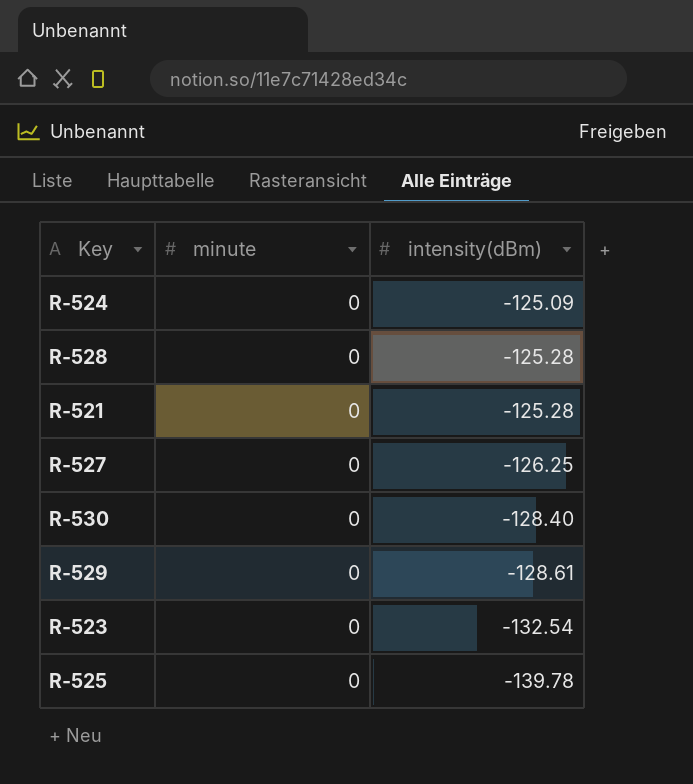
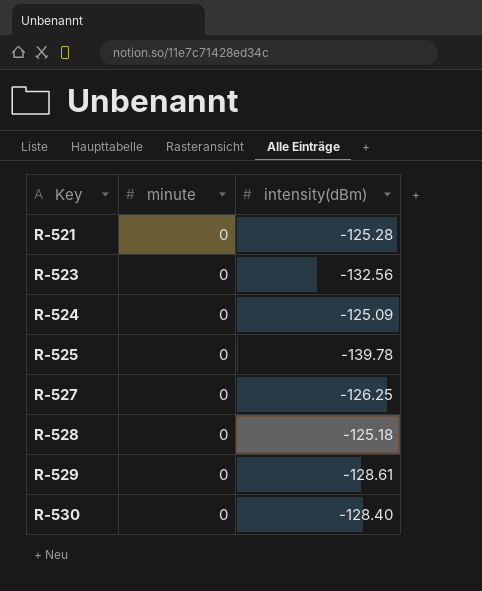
row order: intensity(dBm) descending -> Key ascending
R-523 | intensity(dBm): -132.54 -> -132.56
R-528 | intensity(dBm): -125.28 -> -125.18

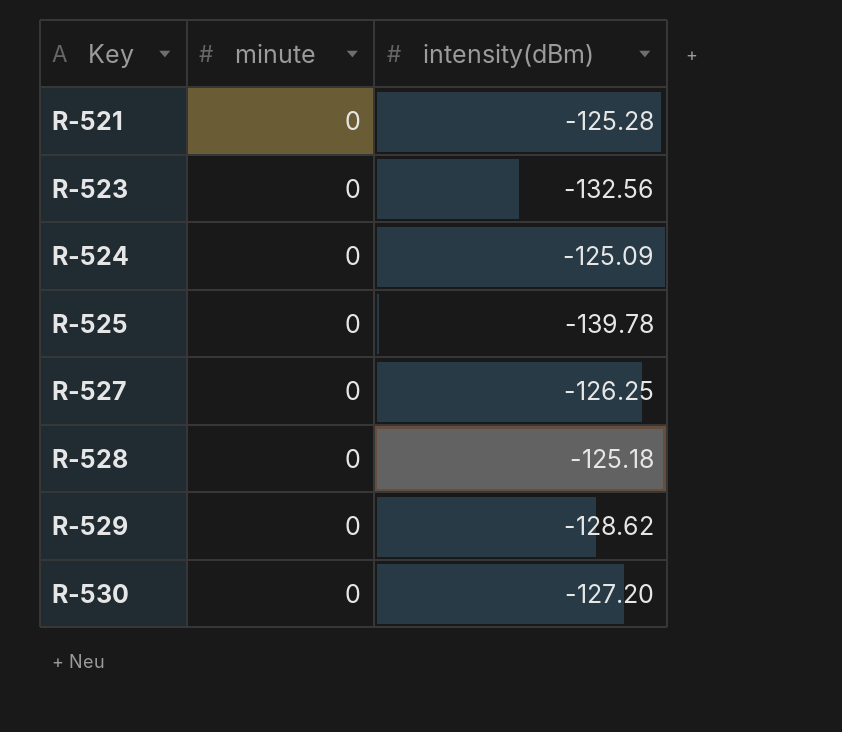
R-529 | intensity(dBm): -128.61 -> -128.62
R-530 | intensity(dBm): -128.40 -> -127.20

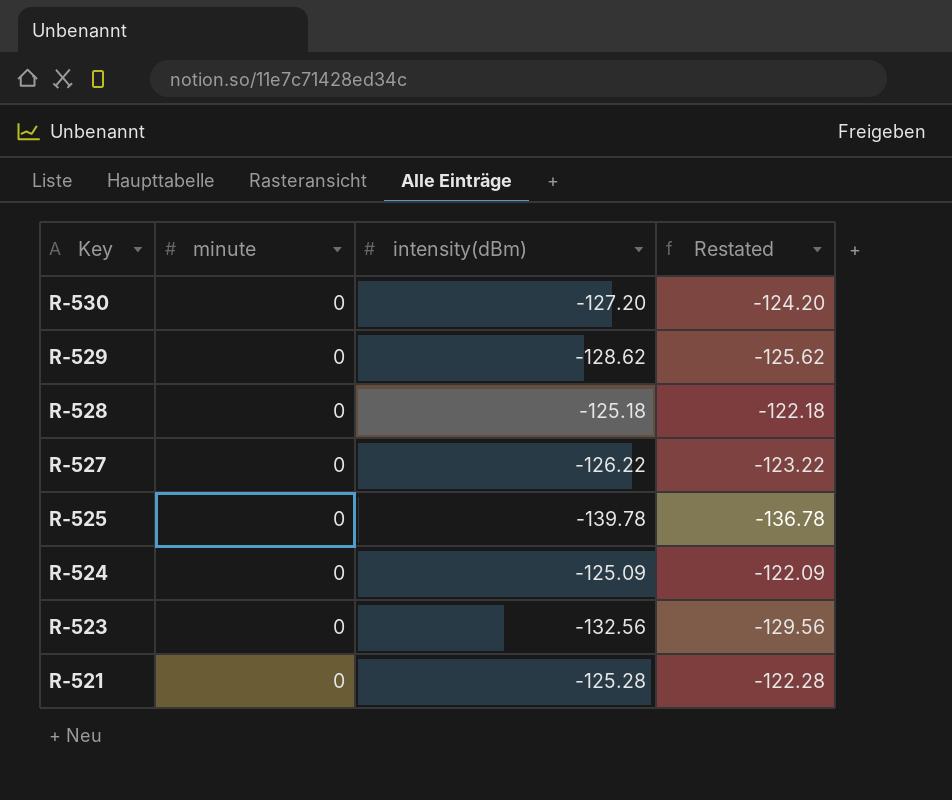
row order: Key ascending -> Key descending
column Restated | formula: none -> [intensity(dBm)] + 3
R-527 | intensity(dBm): -126.25 -> -126.22

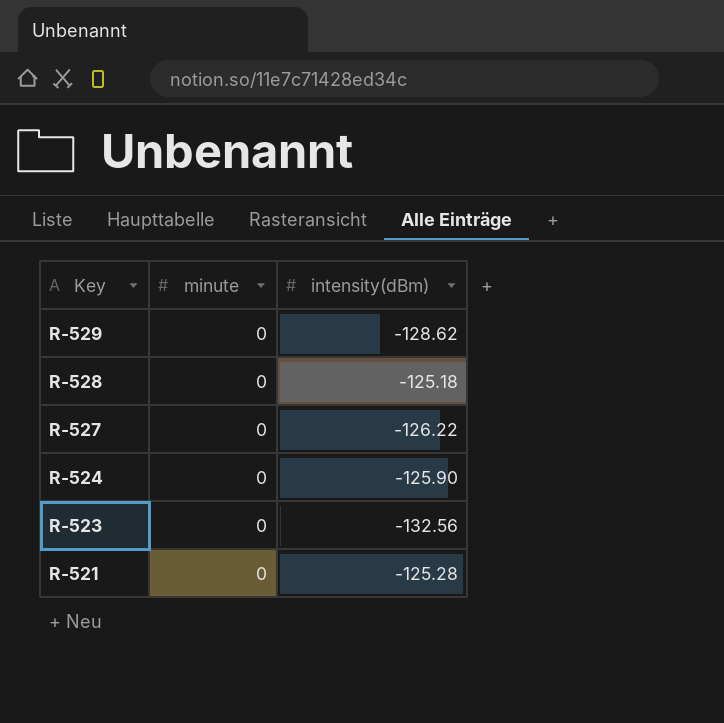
column Restated | formula: [intensity(dBm)] + 3 -> none
row R-530: 0 | -127.20 | -124.20 -> none
row R-525: 0 | -139.78 | -136.78 -> none
R-524 | intensity(dBm): -125.09 -> -125.90

